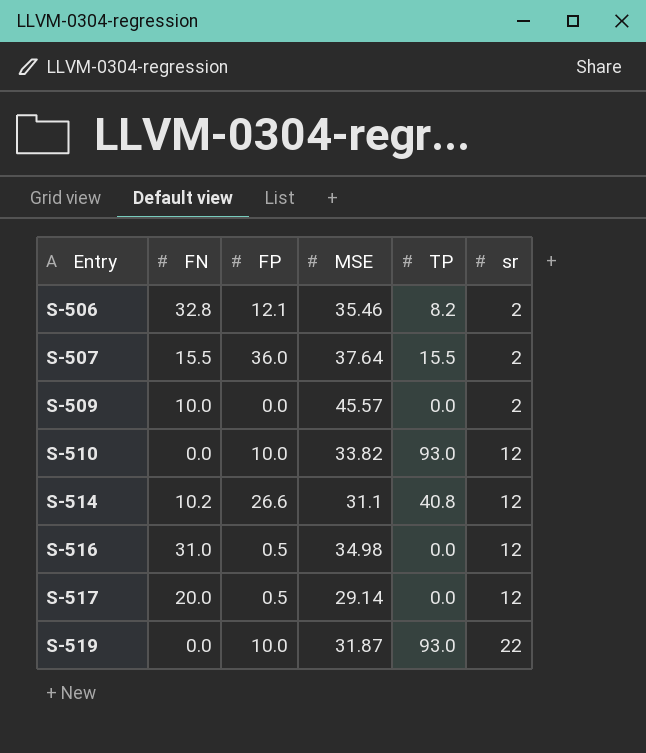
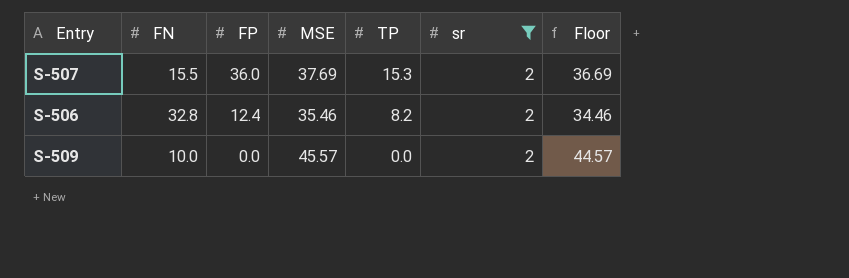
filter: none -> sr = 2
row order: Entry ascending -> FP descending
column Floor | formula: none -> [MSE] - 1
S-507 | MSE: 37.64 -> 37.69
S-507 | TP: 15.5 -> 15.3
S-506 | FP: 12.1 -> 12.4

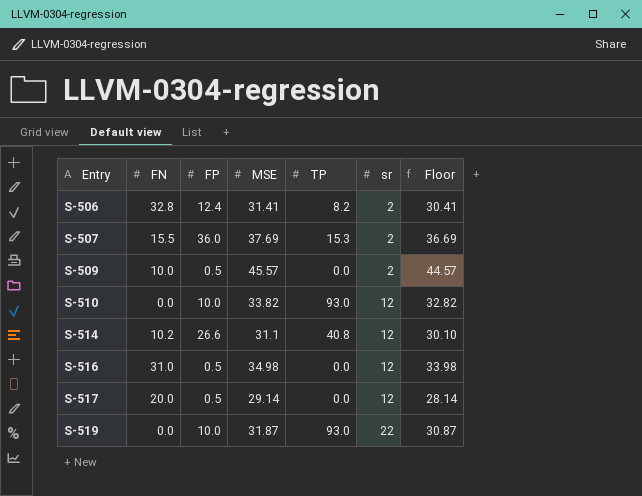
filter: sr = 2 -> none
row order: FP descending -> Entry ascending
S-506 | MSE: 35.46 -> 31.41
S-506 | Floor: 34.46 -> 30.41
S-509 | FP: 0.0 -> 0.5

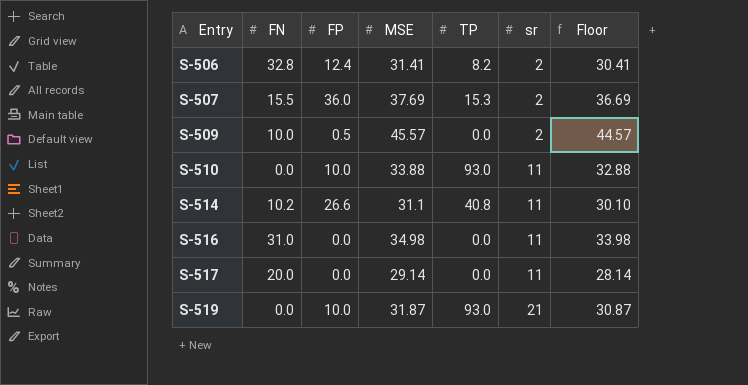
S-510 | MSE: 33.82 -> 33.88
S-510 | sr: 12 -> 11
S-510 | Floor: 32.82 -> 32.88
S-514 | sr: 12 -> 11
S-516 | FP: 0.5 -> 0.0
S-516 | sr: 12 -> 11
S-517 | FP: 0.5 -> 0.0
S-517 | sr: 12 -> 11
S-519 | sr: 22 -> 21

